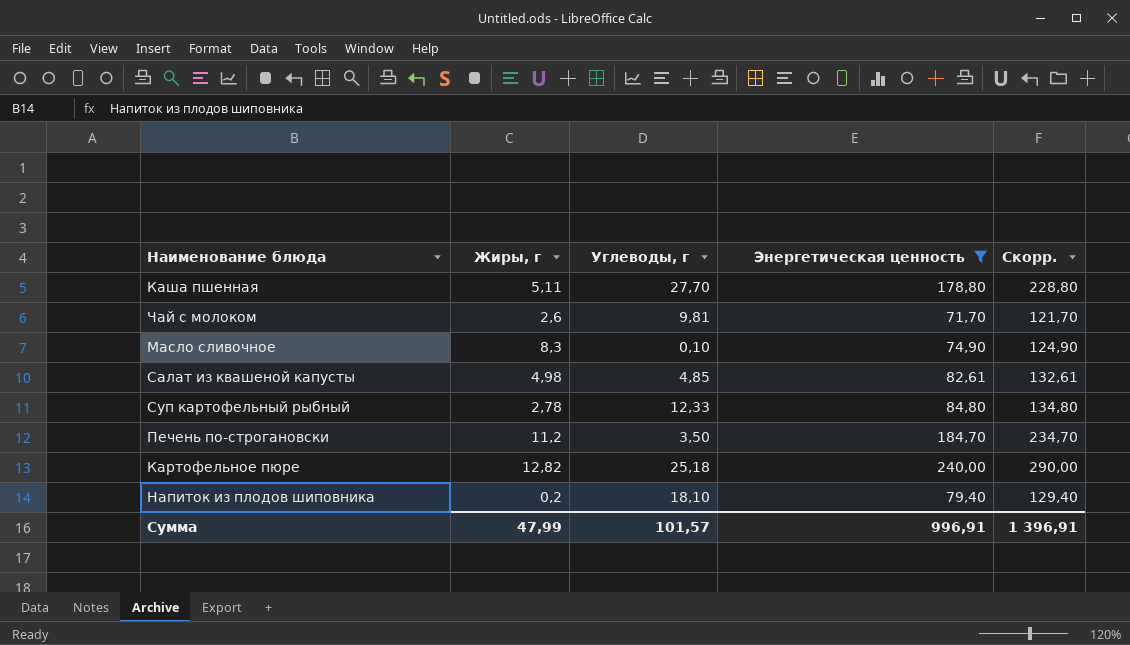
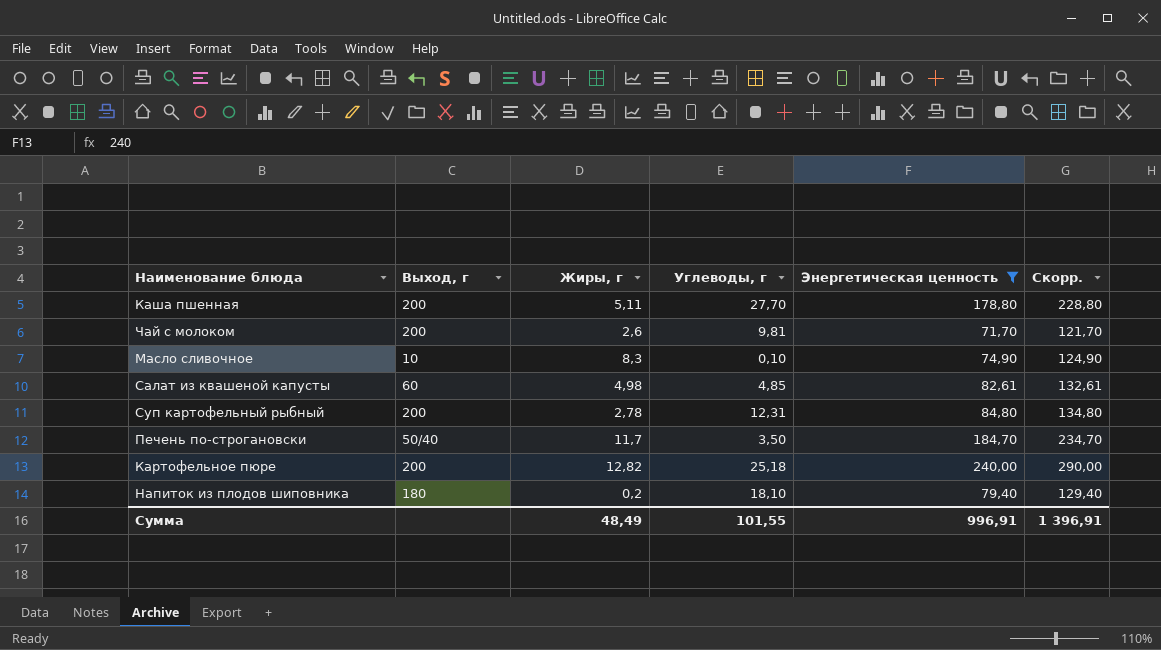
column Выход, г | position: none -> 2
Суп картофельный рыбный | Углеводы, г: 12,33 -> 12,31
Печень по-строгановски | Жиры, г: 11,2 -> 11,7
Сумма | Жиры, г: 47,99 -> 48,49
Сумма | Углеводы, г: 101,57 -> 101,55

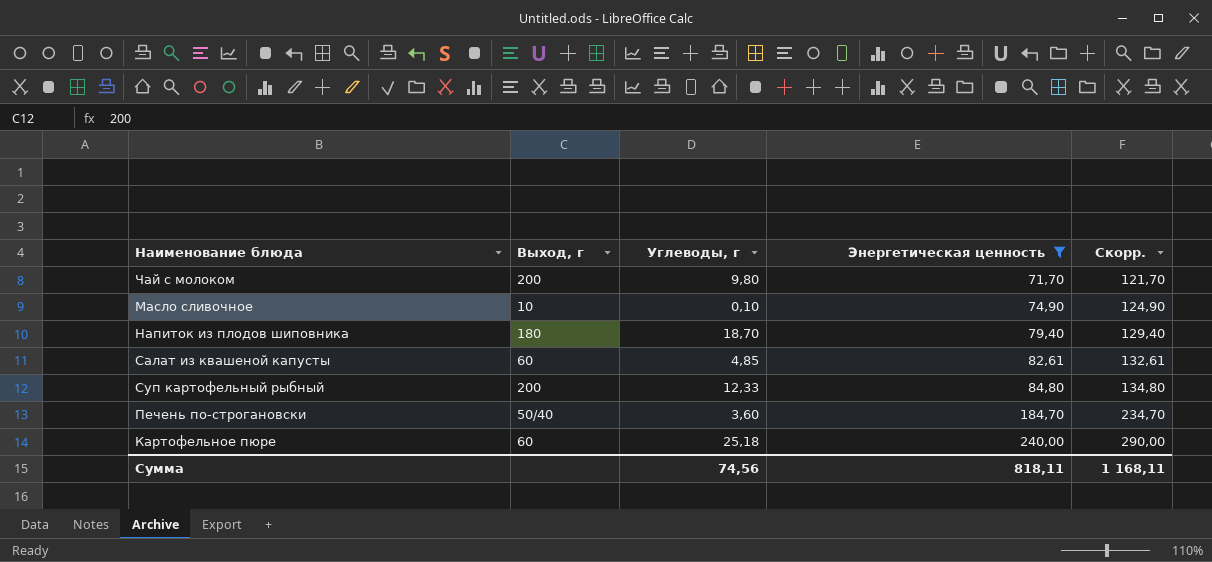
row order: none -> Энергетическая ценность ascending
column Жиры, г | position: 3 -> none
row Каша пшенная: 200 | 5,11 | 27,70 | 178,80 | 228,80 -> none
Чай с молоком | Углеводы, г: 9,81 -> 9,80
Напиток из плодов шиповника | Углеводы, г: 18,10 -> 18,70
Суп картофельный рыбный | Углеводы, г: 12,31 -> 12,33
Печень по-строгановски | Углеводы, г: 3,50 -> 3,60
Картофельное пюре | Выход, г: 200 -> 60
Сумма | Углеводы, г: 101,55 -> 74,56
Сумма | Энергетическая ценность: 996,91 -> 818,11
Сумма | Скорр.: 1 396,91 -> 1 168,11

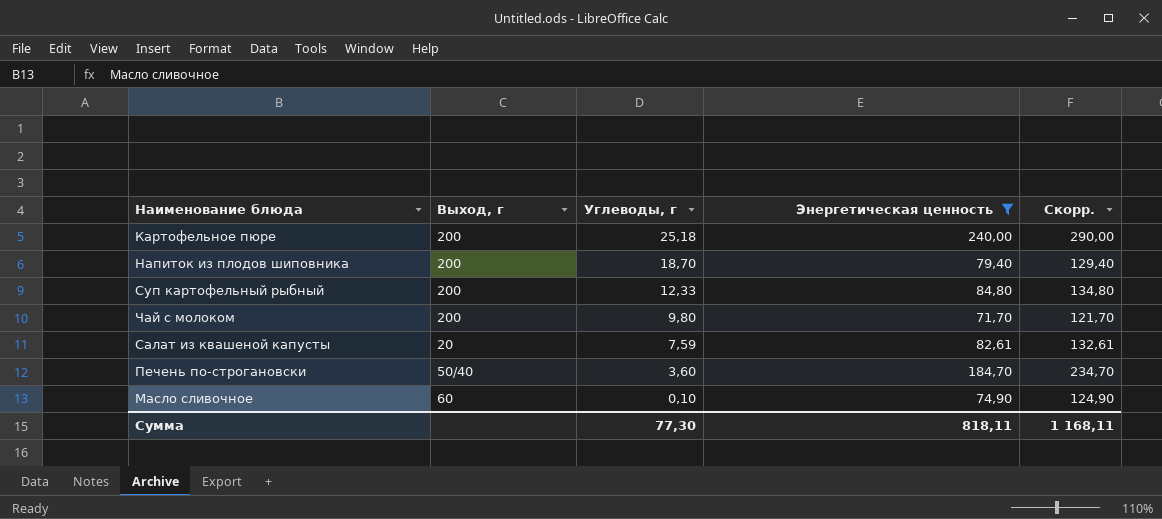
row order: Энергетическая ценность ascending -> Углеводы, г descending
Картофельное пюре | Выход, г: 60 -> 200
Напиток из плодов шиповника | Выход, г: 180 -> 200
Салат из квашеной капусты | Выход, г: 60 -> 20
Салат из квашеной капусты | Углеводы, г: 4,85 -> 7,59
Масло сливочное | Выход, г: 10 -> 60
Сумма | Углеводы, г: 74,56 -> 77,30

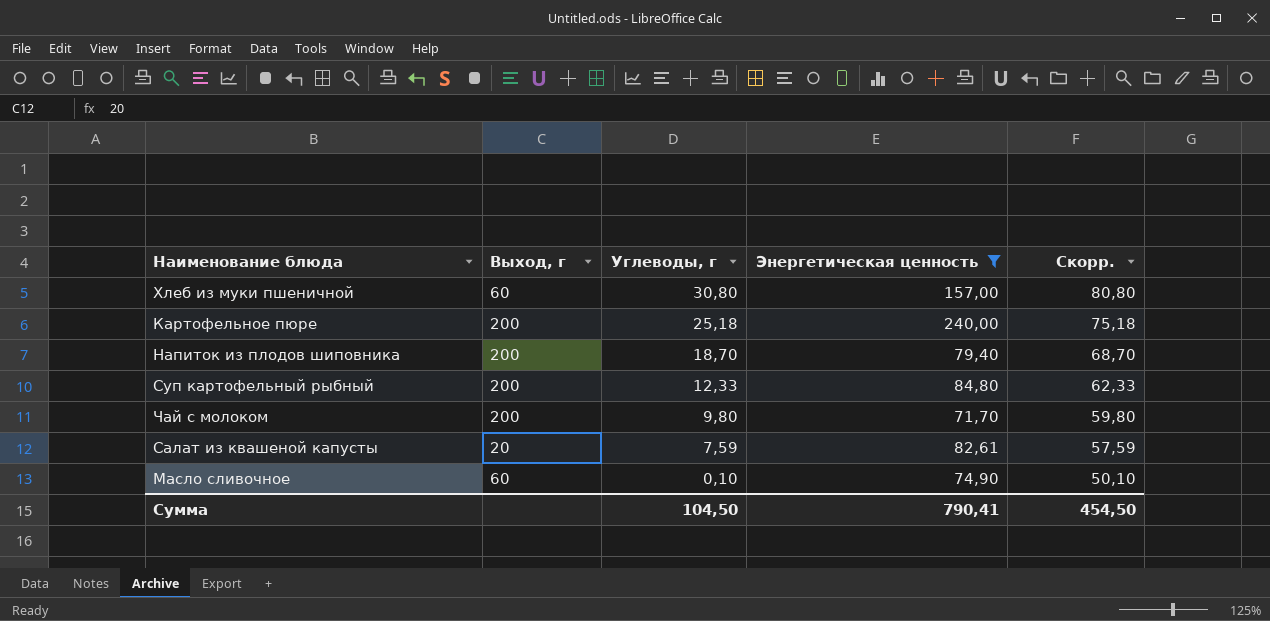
column Скорр. | formula: [Энергетическая ценность] + 50 -> [Углеводы, г] + 50
row Печень по-строгановски: 50/40 | 3,60 | 184,70 | 234,70 -> none
row Хлеб из муки пшеничной: none -> 60 | 30,80 | 157,00 | 80,80
Сумма | Углеводы, г: 77,30 -> 104,50
Сумма | Энергетическая ценность: 818,11 -> 790,41
Сумма | Скорр.: 1 168,11 -> 454,50

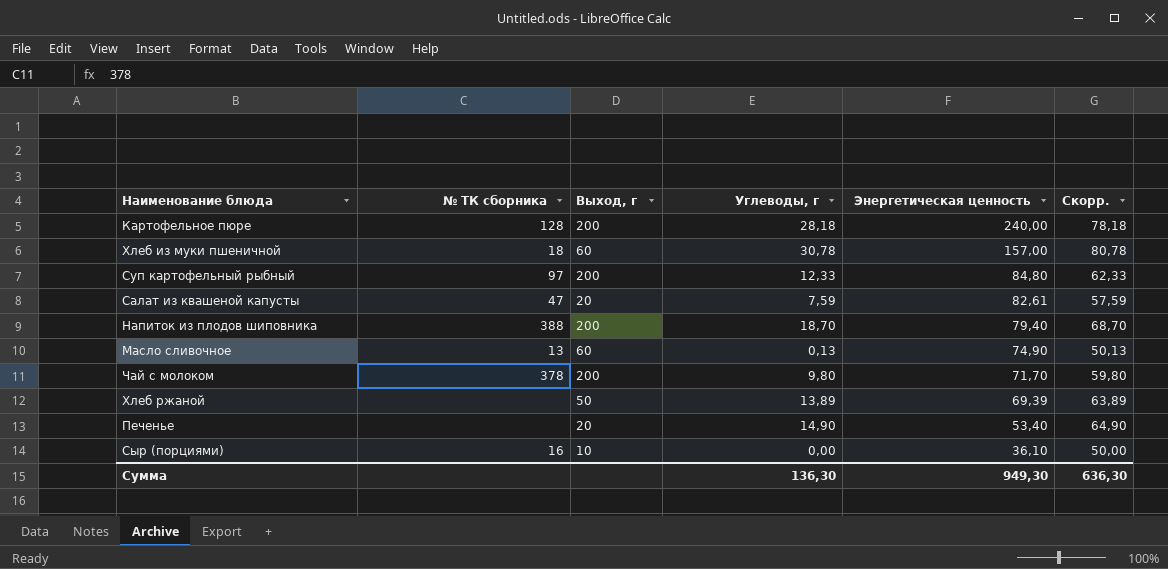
filter: Энергетическая ценность >= 71,70 -> none
row order: Углеводы, г descending -> Энергетическая ценность descending
column № ТК сборника | position: none -> 2
Картофельное пюре | Углеводы, г: 25,18 -> 28,18
Картофельное пюре | Скорр.: 75,18 -> 78,18
Хлеб из муки пшеничной | Углеводы, г: 30,80 -> 30,78
Хлеб из муки пшеничной | Скорр.: 80,80 -> 80,78
Масло сливочное | Углеводы, г: 0,10 -> 0,13
Масло сливочное | Скорр.: 50,10 -> 50,13
Сумма | Углеводы, г: 104,50 -> 136,30
Сумма | Энергетическая ценность: 790,41 -> 949,30
Сумма | Скорр.: 454,50 -> 636,30

